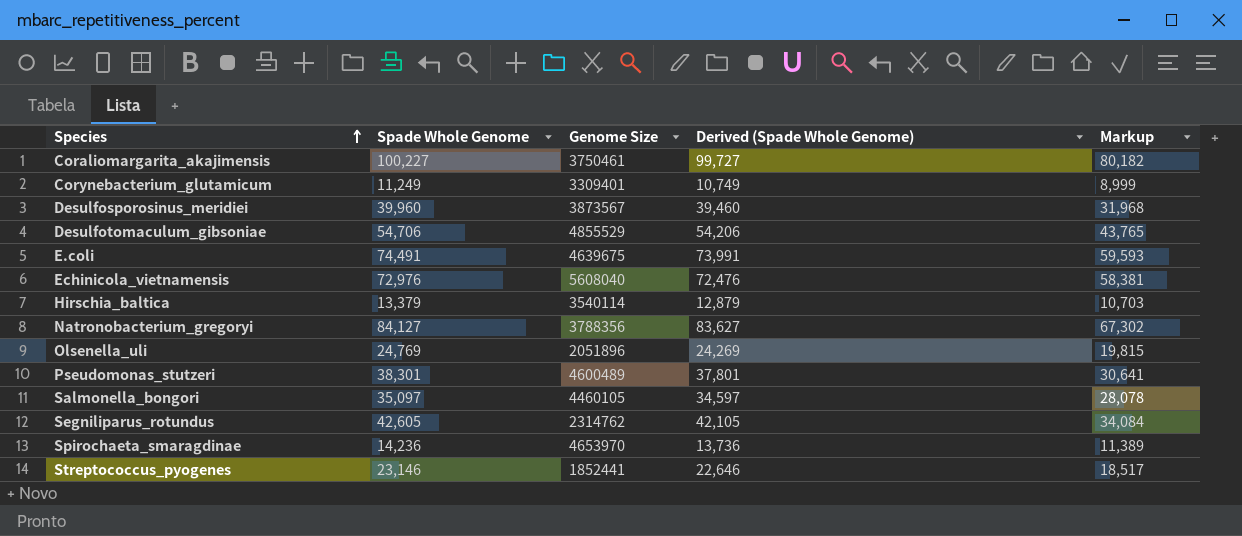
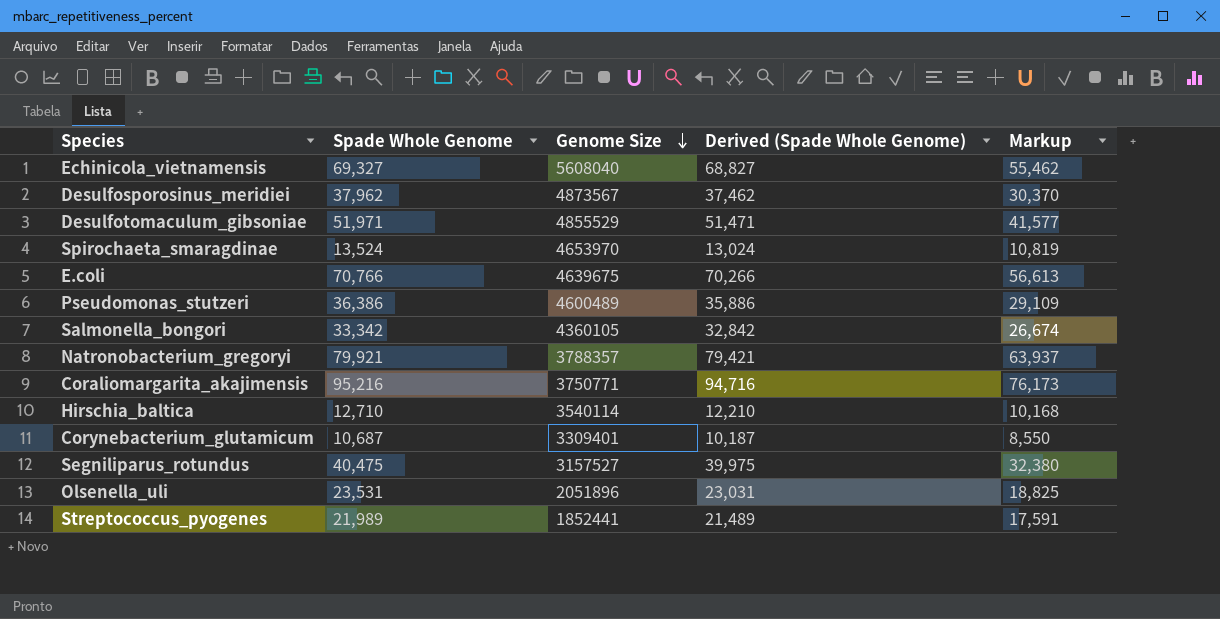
row order: Species ascending -> Genome Size descending
Echinicola_vietnamensis | Spade Whole Genome: 72,976 -> 69,327
Echinicola_vietnamensis | Derived (Spade Whole Genome): 72,476 -> 68,827
Echinicola_vietnamensis | Markup: 58,381 -> 55,462
Desulfosporosinus_meridiei | Spade Whole Genome: 39,960 -> 37,962
Desulfosporosinus_meridiei | Genome Size: 3873567 -> 4873567
Desulfosporosinus_meridiei | Derived (Spade Whole Genome): 39,460 -> 37,462
Desulfosporosinus_meridiei | Markup: 31,968 -> 30,370
Desulfotomaculum_gibsoniae | Spade Whole Genome: 54,706 -> 51,971
Desulfotomaculum_gibsoniae | Derived (Spade Whole Genome): 54,206 -> 51,471
Desulfotomaculum_gibsoniae | Markup: 43,765 -> 41,577
Spirochaeta_smaragdinae | Spade Whole Genome: 14,236 -> 13,524
Spirochaeta_smaragdinae | Derived (Spade Whole Genome): 13,736 -> 13,024
Spirochaeta_smaragdinae | Markup: 11,389 -> 10,819
E.coli | Spade Whole Genome: 74,491 -> 70,766
E.coli | Derived (Spade Whole Genome): 73,991 -> 70,266
E.coli | Markup: 59,593 -> 56,613
Pseudomonas_stutzeri | Spade Whole Genome: 38,301 -> 36,386
Pseudomonas_stutzeri | Derived (Spade Whole Genome): 37,801 -> 35,886
Pseudomonas_stutzeri | Markup: 30,641 -> 29,109
Salmonella_bongori | Spade Whole Genome: 35,097 -> 33,342
Salmonella_bongori | Genome Size: 4460105 -> 4360105
Salmonella_bongori | Derived (Spade Whole Genome): 34,597 -> 32,842
Salmonella_bongori | Markup: 28,078 -> 26,674
Natronobacterium_gregoryi | Spade Whole Genome: 84,127 -> 79,921
Natronobacterium_gregoryi | Genome Size: 3788356 -> 3788357
Natronobacterium_gregoryi | Derived (Spade Whole Genome): 83,627 -> 79,421
Natronobacterium_gregoryi | Markup: 67,302 -> 63,937
Coraliomargarita_akajimensis | Spade Whole Genome: 100,227 -> 95,216
Coraliomargarita_akajimensis | Genome Size: 3750461 -> 3750771
Coraliomargarita_akajimensis | Derived (Spade Whole Genome): 99,727 -> 94,716
Coraliomargarita_akajimensis | Markup: 80,182 -> 76,173
Hirschia_baltica | Spade Whole Genome: 13,379 -> 12,710
Hirschia_baltica | Derived (Spade Whole Genome): 12,879 -> 12,210
Hirschia_baltica | Markup: 10,703 -> 10,168
Corynebacterium_glutamicum | Spade Whole Genome: 11,249 -> 10,687
Corynebacterium_glutamicum | Derived (Spade Whole Genome): 10,749 -> 10,187
Corynebacterium_glutamicum | Markup: 8,999 -> 8,550
Segniliparus_rotundus | Spade Whole Genome: 42,605 -> 40,475
Segniliparus_rotundus | Genome Size: 2314762 -> 3157527
Segniliparus_rotundus | Derived (Spade Whole Genome): 42,105 -> 39,975
Segniliparus_rotundus | Markup: 34,084 -> 32,380
Olsenella_uli | Spade Whole Genome: 24,769 -> 23,531
Olsenella_uli | Derived (Spade Whole Genome): 24,269 -> 23,031
Olsenella_uli | Markup: 19,815 -> 18,825
Streptococcus_pyogenes | Spade Whole Genome: 23,146 -> 21,989
Streptococcus_pyogenes | Derived (Spade Whole Genome): 22,646 -> 21,489
Streptococcus_pyogenes | Markup: 18,517 -> 17,591

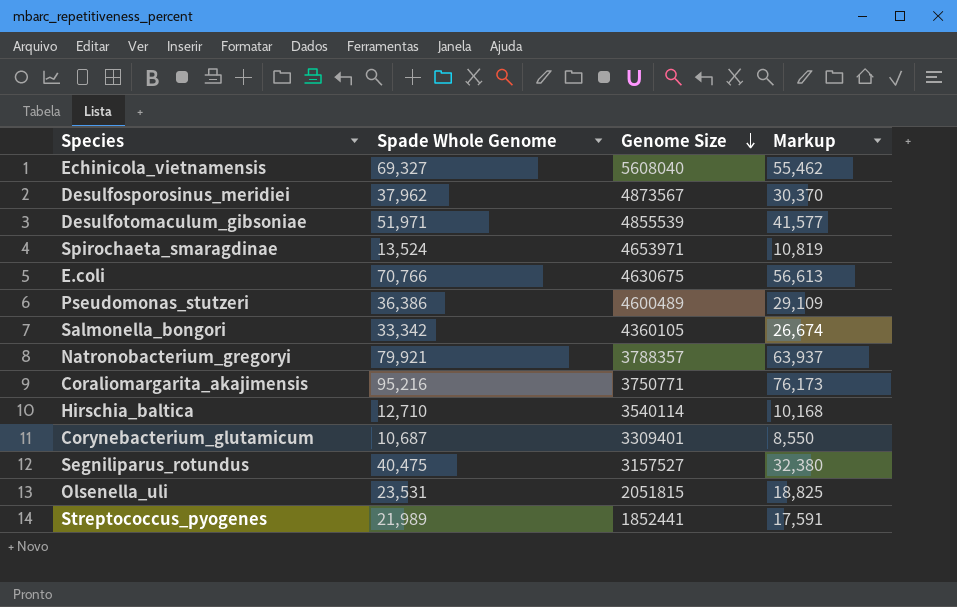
column Derived (Spade Whole Genome) | formula: [Spade Whole Genome] - 500 -> none
Desulfotomaculum_gibsoniae | Genome Size: 4855529 -> 4855539
Spirochaeta_smaragdinae | Genome Size: 4653970 -> 4653971
E.coli | Genome Size: 4639675 -> 4630675
Olsenella_uli | Genome Size: 2051896 -> 2051815

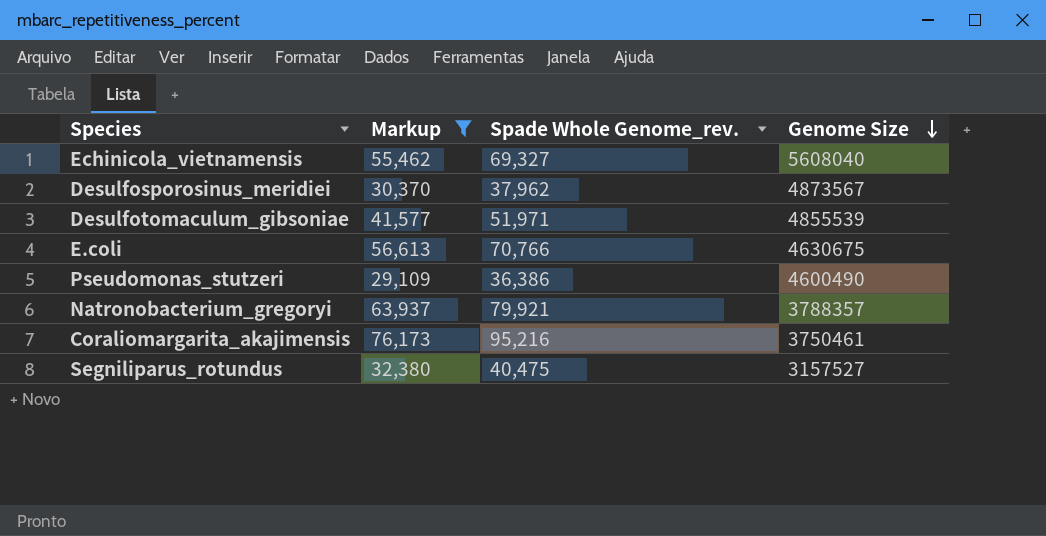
filter: none -> Markup >= 29,109
column Markup | position: 4 -> 2
column name: Spade Whole Genome -> Spade Whole Genome_rev.
Pseudomonas_stutzeri | Genome Size: 4600489 -> 4600490
Coraliomargarita_akajimensis | Genome Size: 3750771 -> 3750461

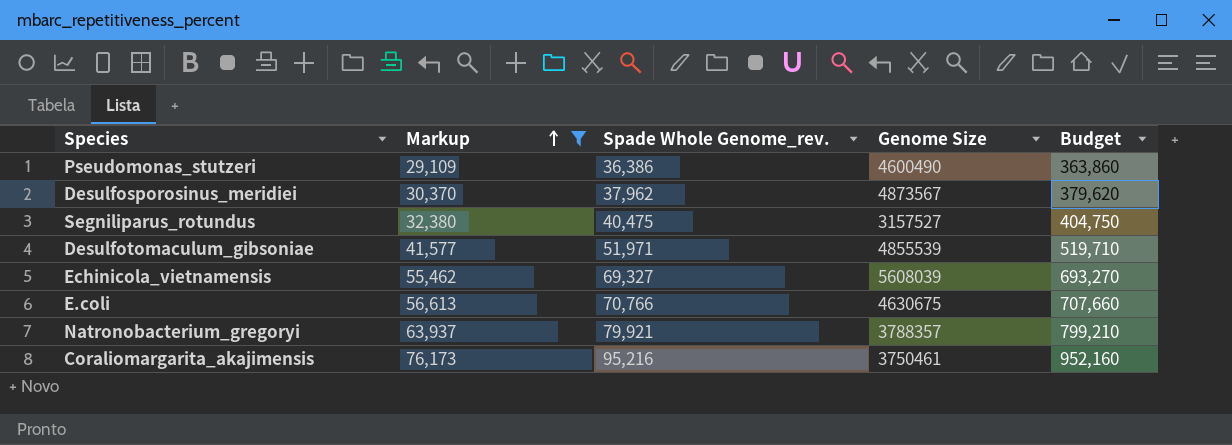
row order: Genome Size descending -> Markup ascending
column Budget | formula: none -> [Spade Whole Genome_rev.] * 10
Echinicola_vietnamensis | Genome Size: 5608040 -> 5608039

